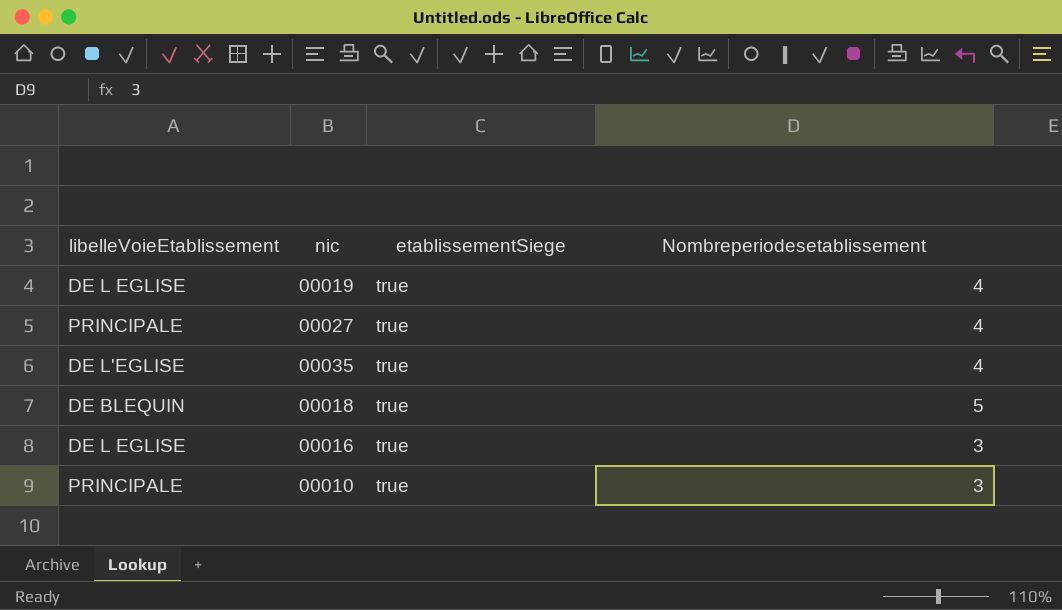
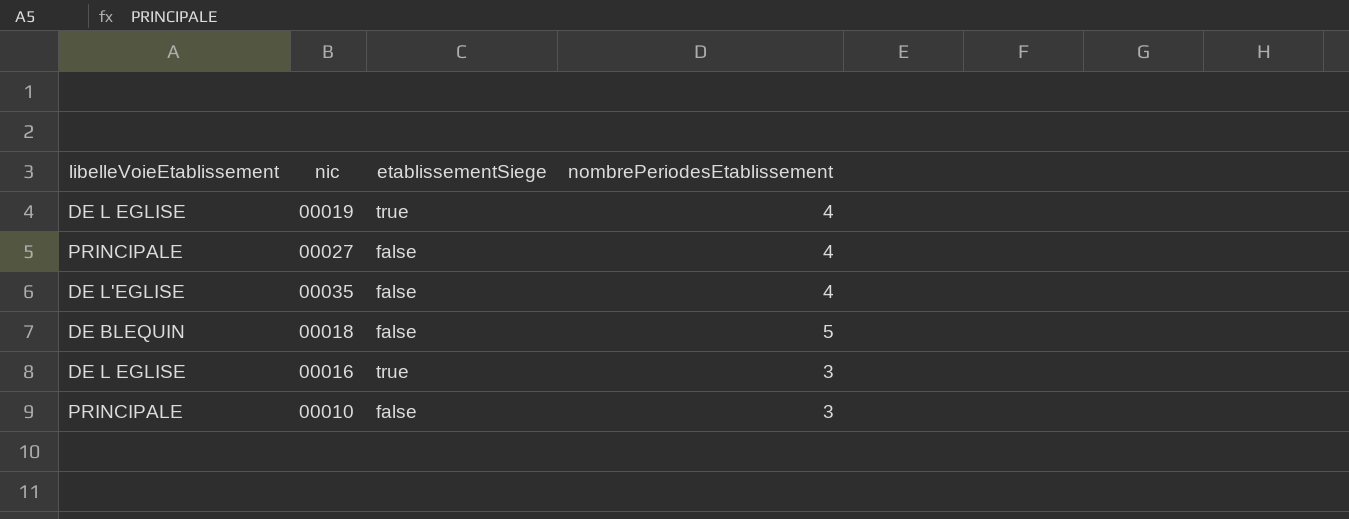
column name: Nombreperiodesetablissement -> nombrePeriodesEtablissement
00027 | etablissementSiege: true -> false
00035 | etablissementSiege: true -> false
00018 | etablissementSiege: true -> false
00010 | etablissementSiege: true -> false

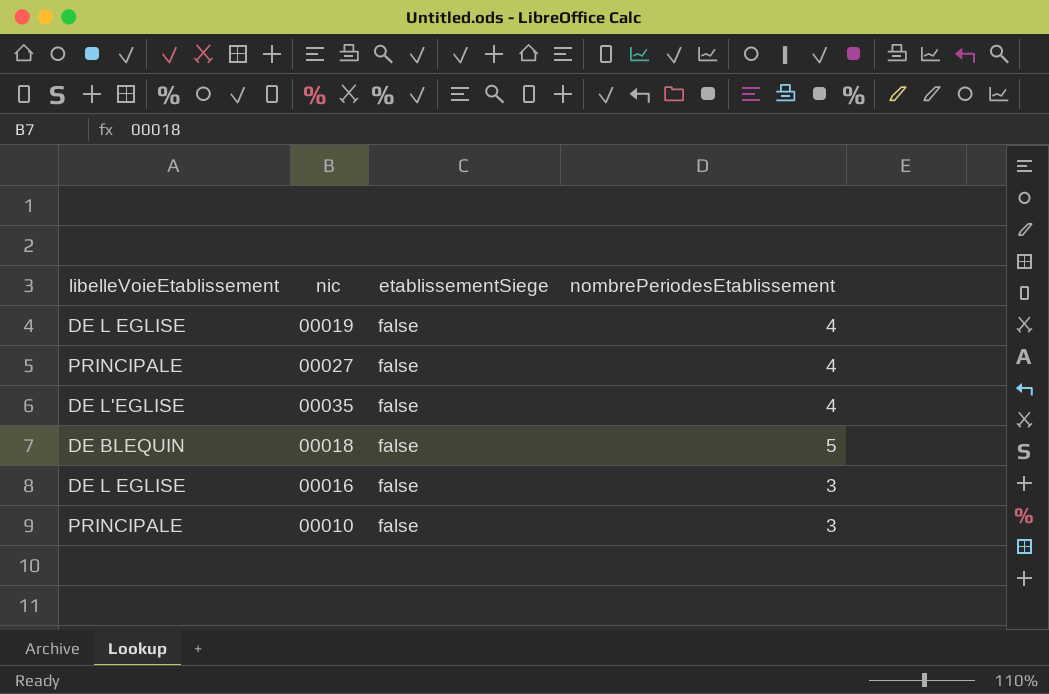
00019 | etablissementSiege: true -> false
00016 | etablissementSiege: true -> false

